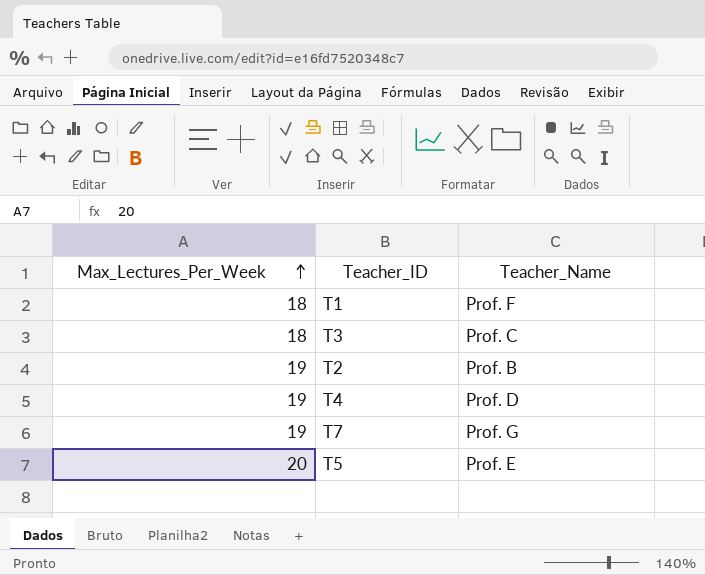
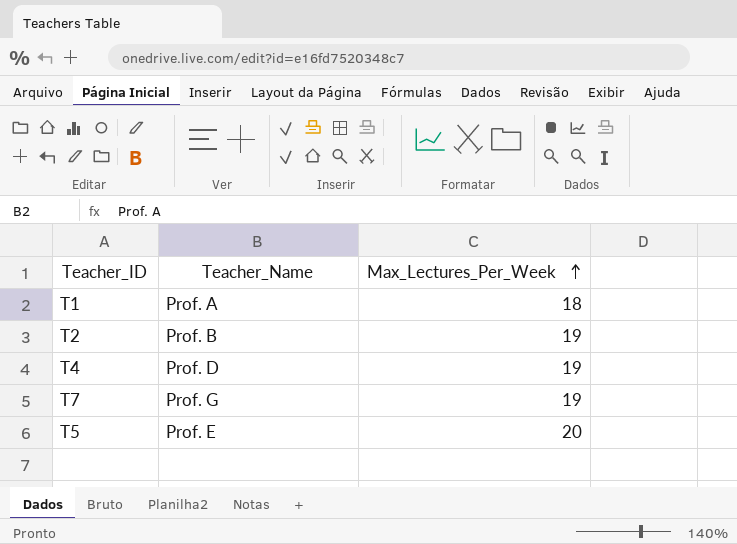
column Max_Lectures_Per_Week | position: 1 -> 3
row T3: 18 | Prof. C -> none
T1 | Teacher_Name: Prof. F -> Prof. A

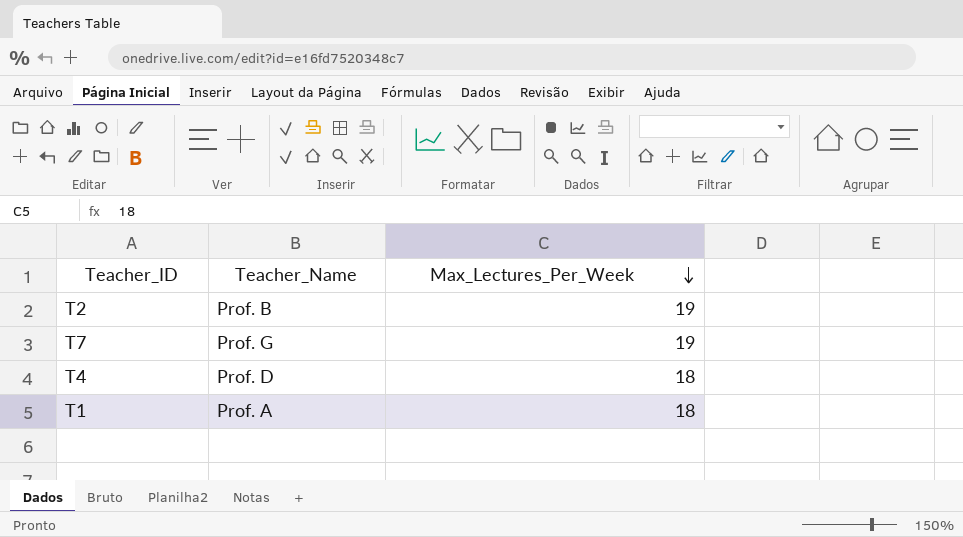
row order: Max_Lectures_Per_Week ascending -> Max_Lectures_Per_Week descending
row T5: Prof. E | 20 -> none
T4 | Max_Lectures_Per_Week: 19 -> 18

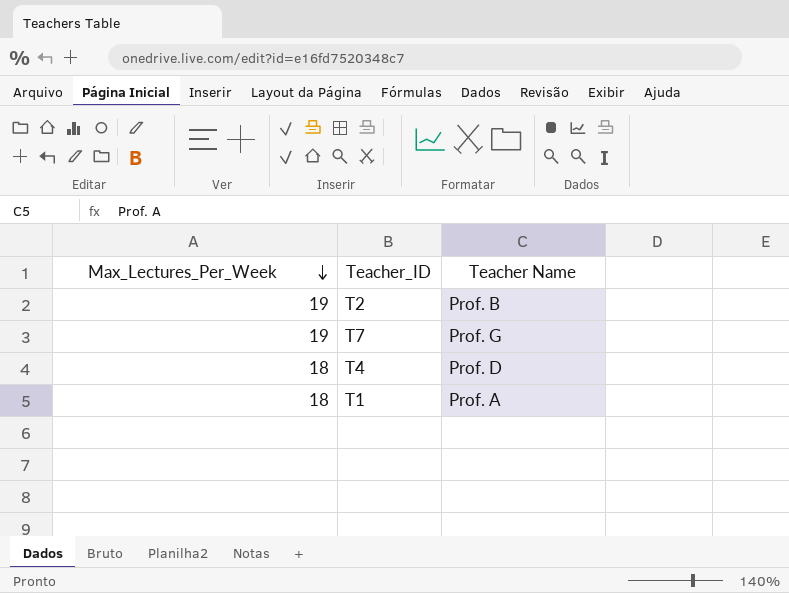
column Max_Lectures_Per_Week | position: 3 -> 1
column name: Teacher_Name -> Teacher Name

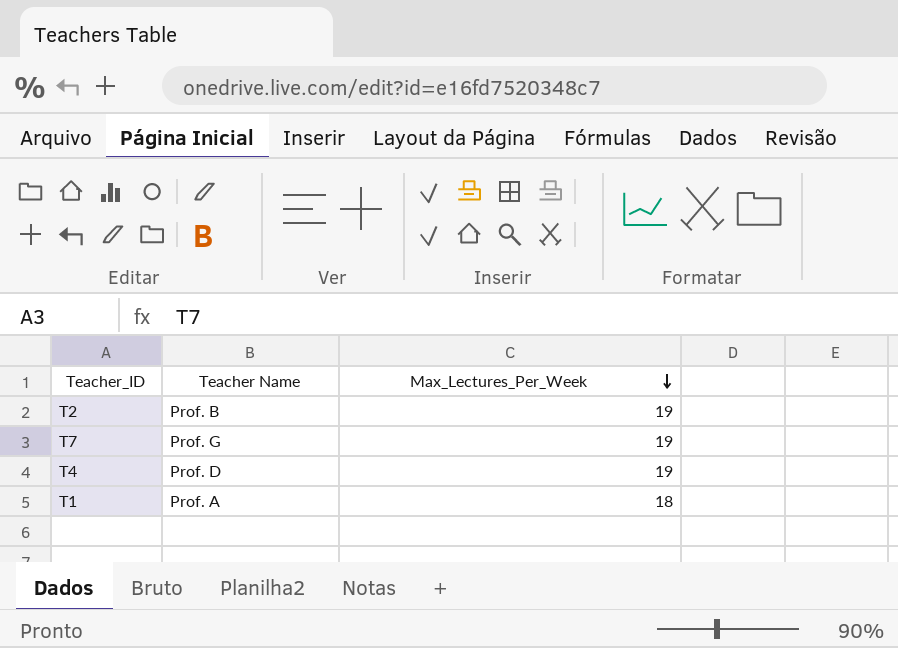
column Max_Lectures_Per_Week | position: 1 -> 3
T4 | Max_Lectures_Per_Week: 18 -> 19

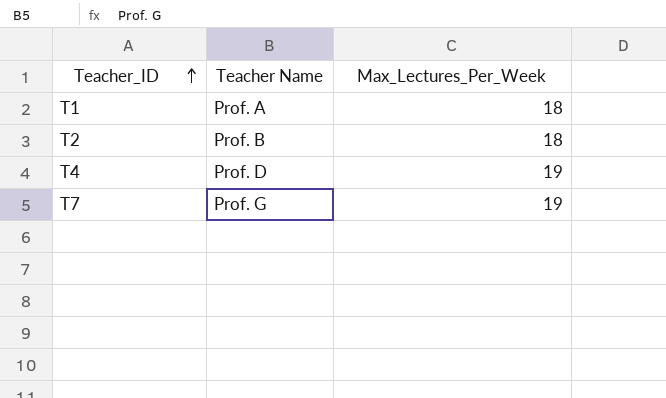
row order: Max_Lectures_Per_Week descending -> Teacher_ID ascending
T2 | Max_Lectures_Per_Week: 19 -> 18

